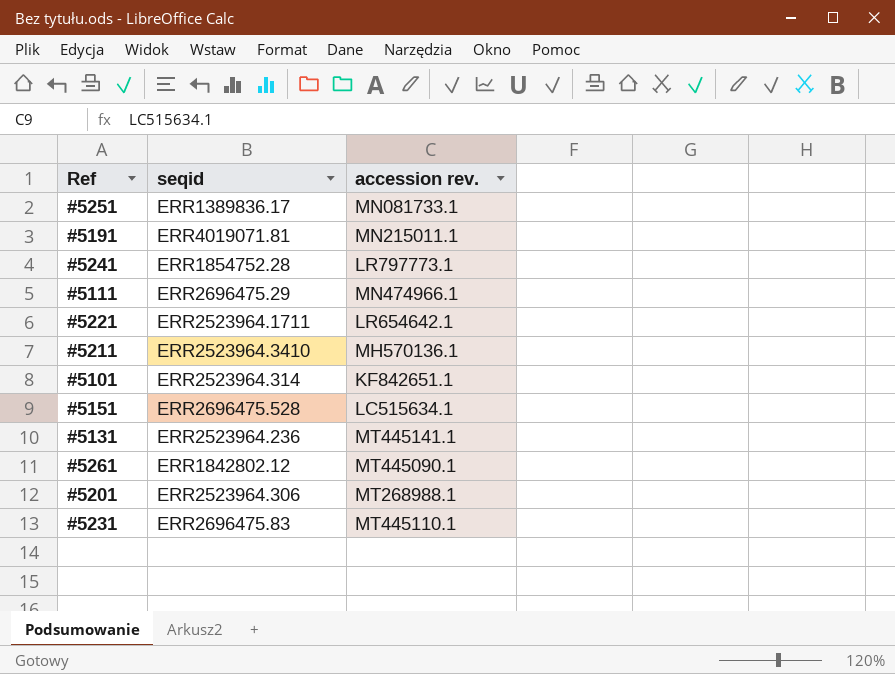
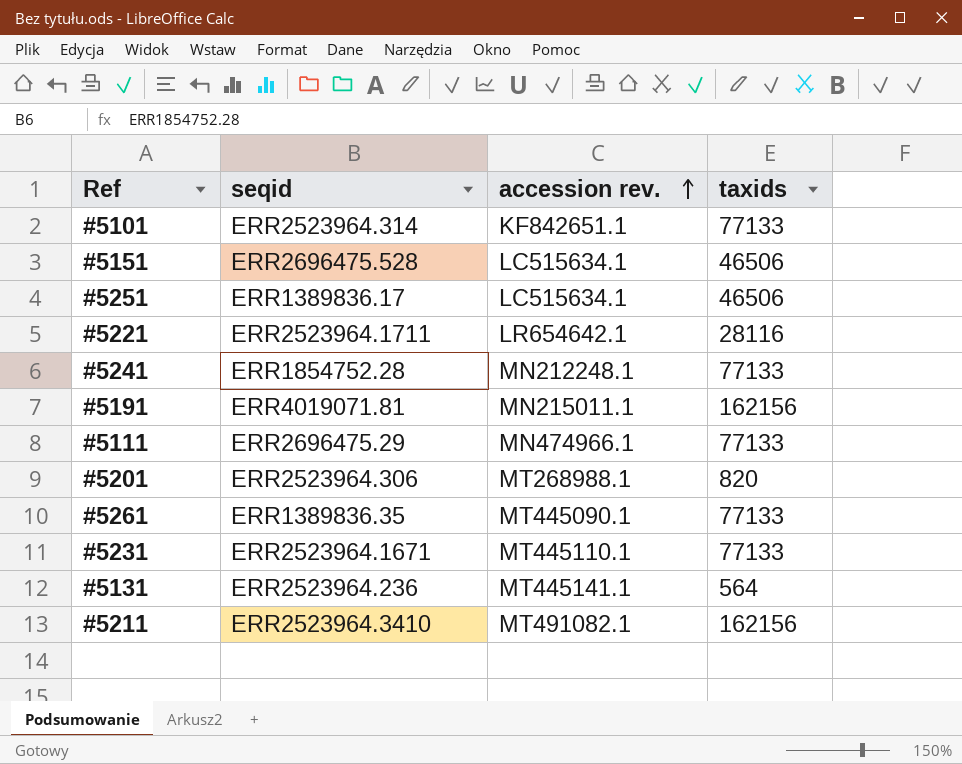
row order: none -> accession rev. ascending
column taxids | position: none -> 4
#5251 | accession rev.: MN081733.1 -> LC515634.1
#5241 | accession rev.: LR797773.1 -> MN212248.1
#5261 | seqid: ERR1842802.12 -> ERR1389836.35
#5231 | seqid: ERR2696475.83 -> ERR2523964.1671
#5211 | accession rev.: MH570136.1 -> MT491082.1

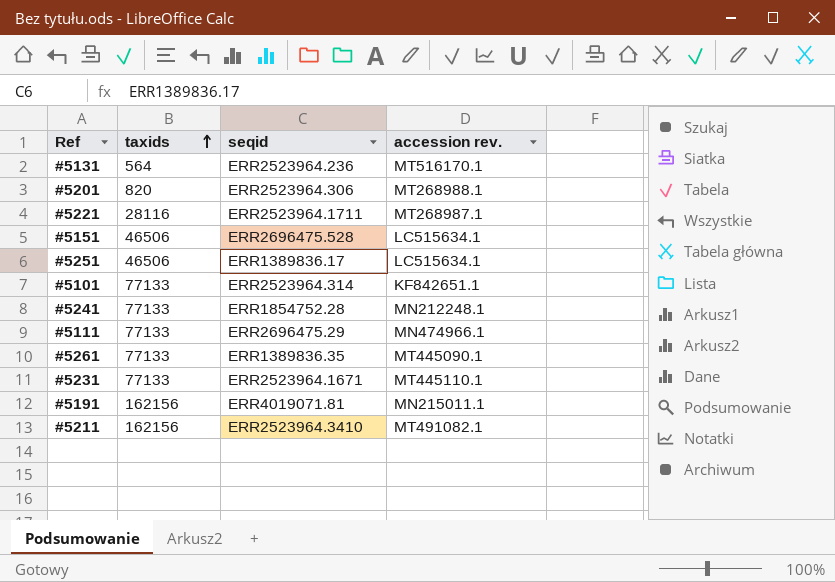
row order: accession rev. ascending -> taxids ascending
column taxids | position: 4 -> 2
#5131 | accession rev.: MT445141.1 -> MT516170.1
#5221 | accession rev.: LR654642.1 -> MT268987.1

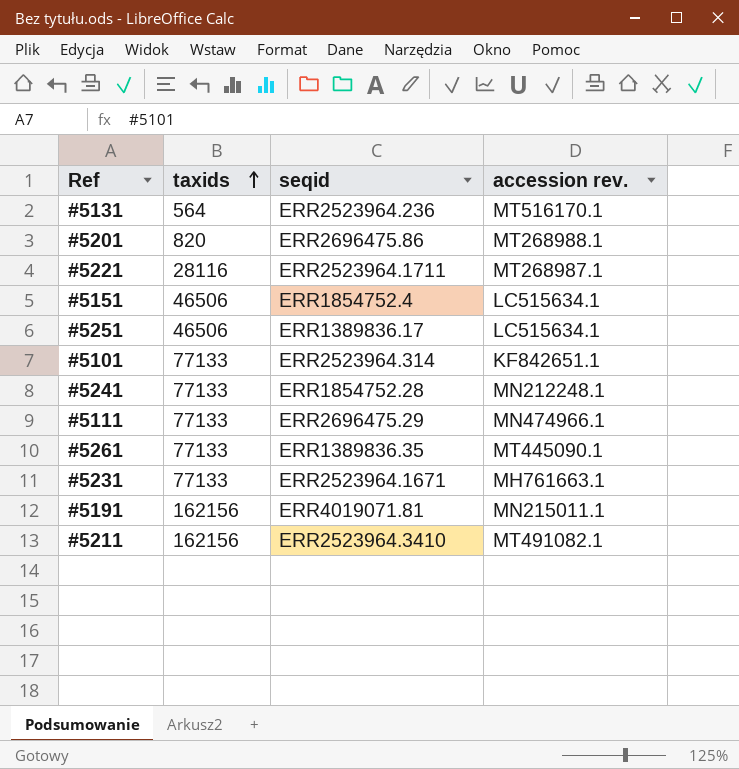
#5201 | seqid: ERR2523964.306 -> ERR2696475.86
#5151 | seqid: ERR2696475.528 -> ERR1854752.4
#5231 | accession rev.: MT445110.1 -> MH761663.1

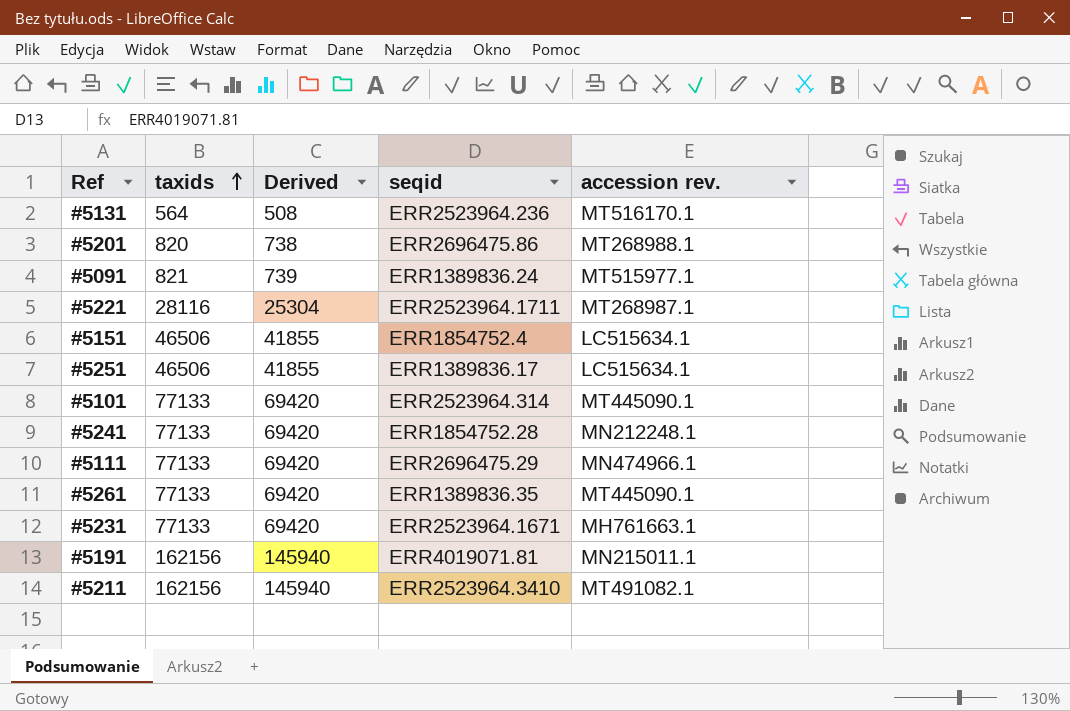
column Derived | formula: none -> [taxids] * 0.9
row #5091: none -> 821 | 739 | ERR1389836.24 | MT515977.1
#5101 | accession rev.: KF842651.1 -> MT445090.1

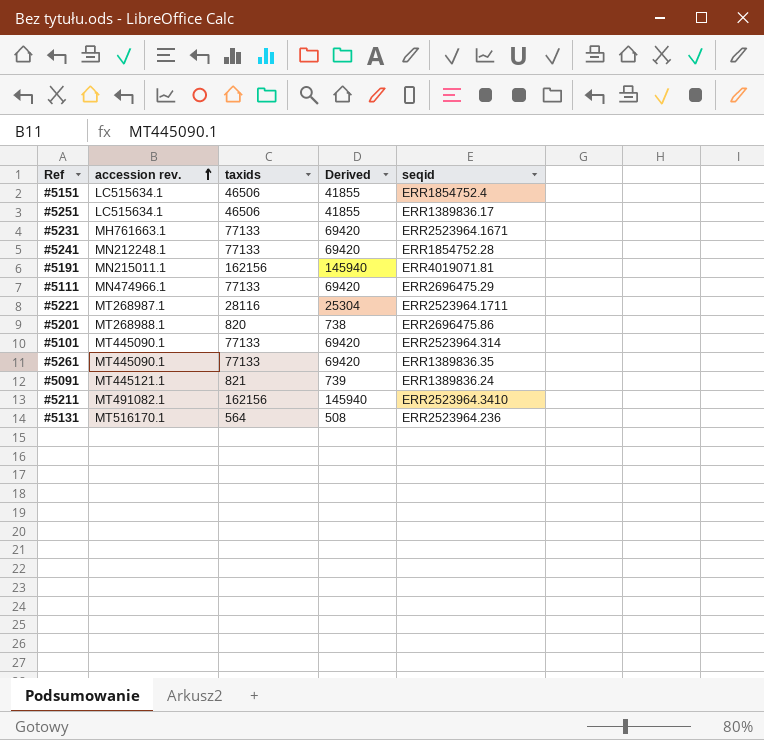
row order: taxids ascending -> accession rev. ascending
column accession rev. | position: 5 -> 2
#5091 | accession rev.: MT515977.1 -> MT445121.1

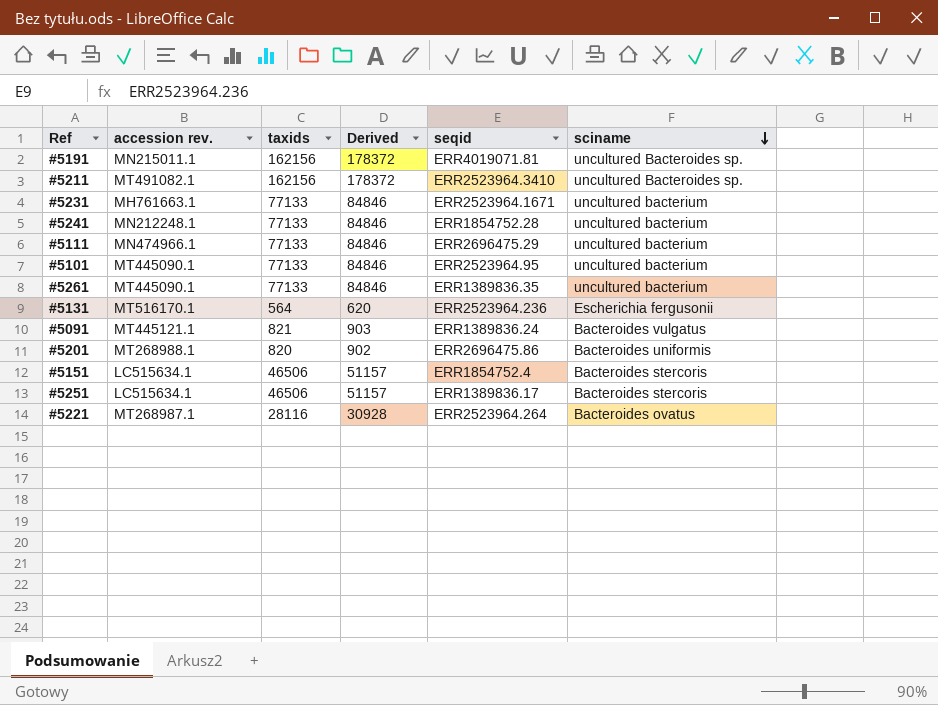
row order: accession rev. ascending -> sciname descending
column Derived | formula: [taxids] * 0.9 -> [taxids] * 1.1
column sciname | position: none -> 6
#5101 | seqid: ERR2523964.314 -> ERR2523964.95
#5221 | seqid: ERR2523964.1711 -> ERR2523964.264

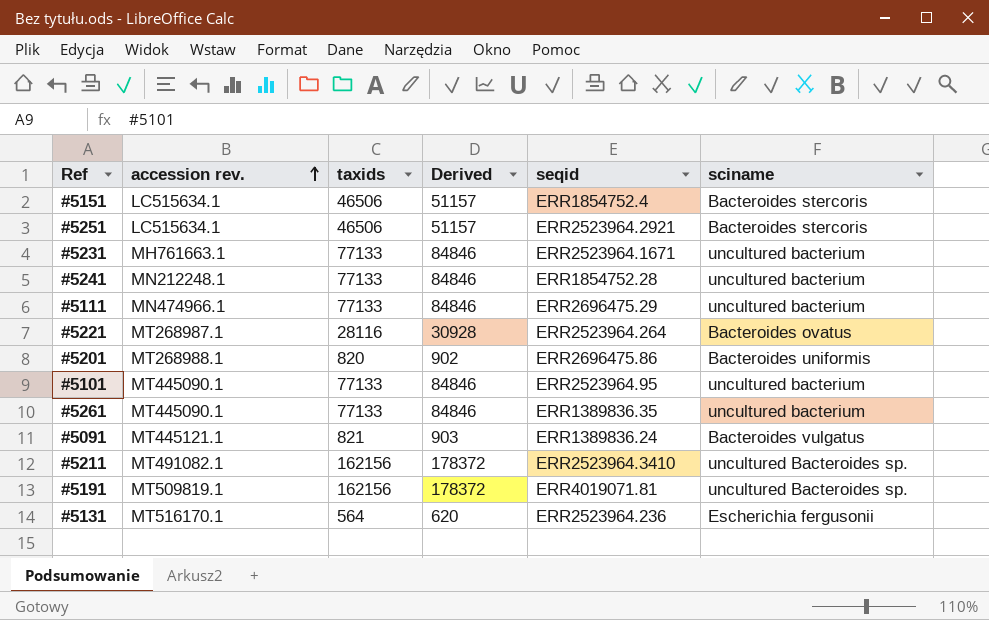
row order: sciname descending -> accession rev. ascending
#5251 | seqid: ERR1389836.17 -> ERR2523964.2921
#5191 | accession rev.: MN215011.1 -> MT509819.1

